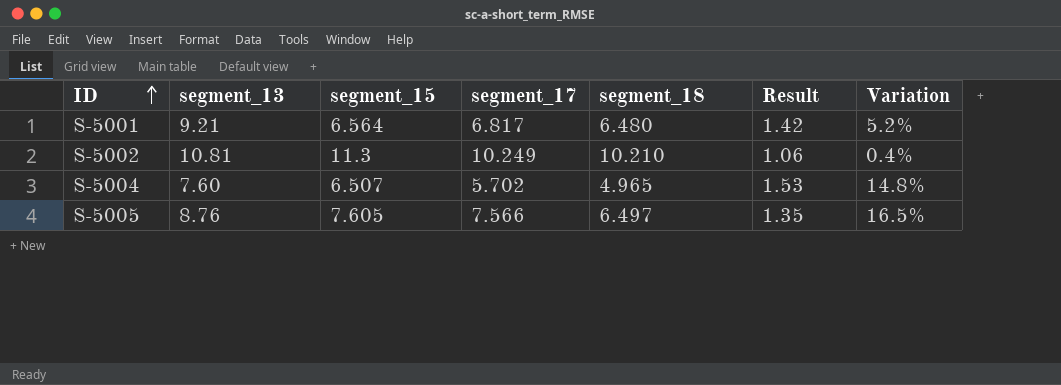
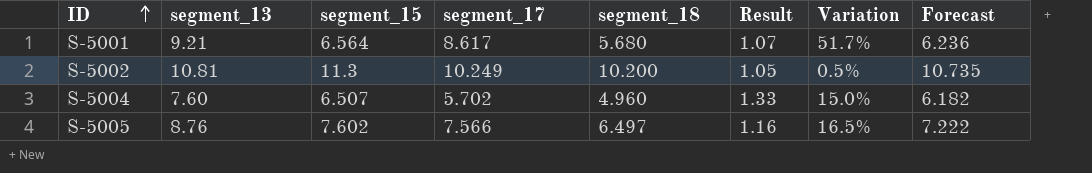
column Result | formula: [segment_13] / [segment_18] -> [segment_13] / [segment_17]
column Forecast | formula: none -> [segment_15] * 0.95
S-5001 | segment_17: 6.817 -> 8.617
S-5001 | segment_18: 6.480 -> 5.680
S-5001 | Variation: 5.2% -> 51.7%
S-5002 | segment_18: 10.210 -> 10.200
S-5002 | Variation: 0.4% -> 0.5%
S-5004 | segment_18: 4.965 -> 4.960
S-5004 | Variation: 14.8% -> 15.0%
S-5005 | segment_15: 7.605 -> 7.602

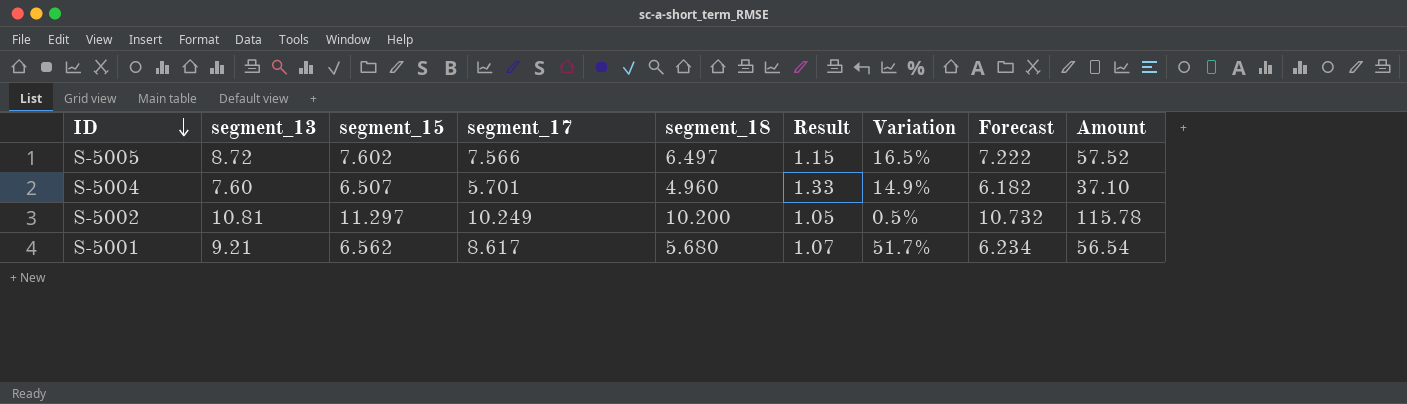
row order: ID ascending -> ID descending
column Amount | formula: none -> [segment_15] * [segment_17]
S-5005 | segment_13: 8.76 -> 8.72
S-5005 | Result: 1.16 -> 1.15
S-5004 | segment_17: 5.702 -> 5.701
S-5004 | Variation: 15.0% -> 14.9%
S-5002 | segment_15: 11.3 -> 11.297
S-5002 | Forecast: 10.735 -> 10.732
S-5001 | segment_15: 6.564 -> 6.562
S-5001 | Forecast: 6.236 -> 6.234

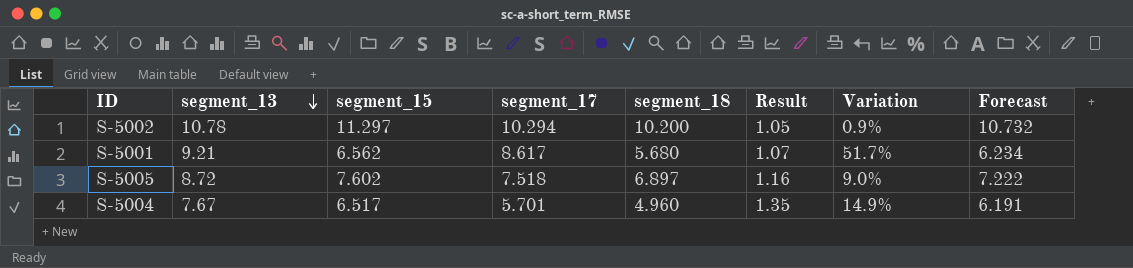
row order: ID descending -> segment_13 descending
column Amount | formula: [segment_15] * [segment_17] -> none
S-5002 | segment_13: 10.81 -> 10.78
S-5002 | segment_17: 10.249 -> 10.294
S-5002 | Variation: 0.5% -> 0.9%
S-5005 | segment_17: 7.566 -> 7.518
S-5005 | segment_18: 6.497 -> 6.897
S-5005 | Result: 1.15 -> 1.16
S-5005 | Variation: 16.5% -> 9.0%
S-5004 | segment_13: 7.60 -> 7.67
S-5004 | segment_15: 6.507 -> 6.517
S-5004 | Result: 1.33 -> 1.35
S-5004 | Forecast: 6.182 -> 6.191

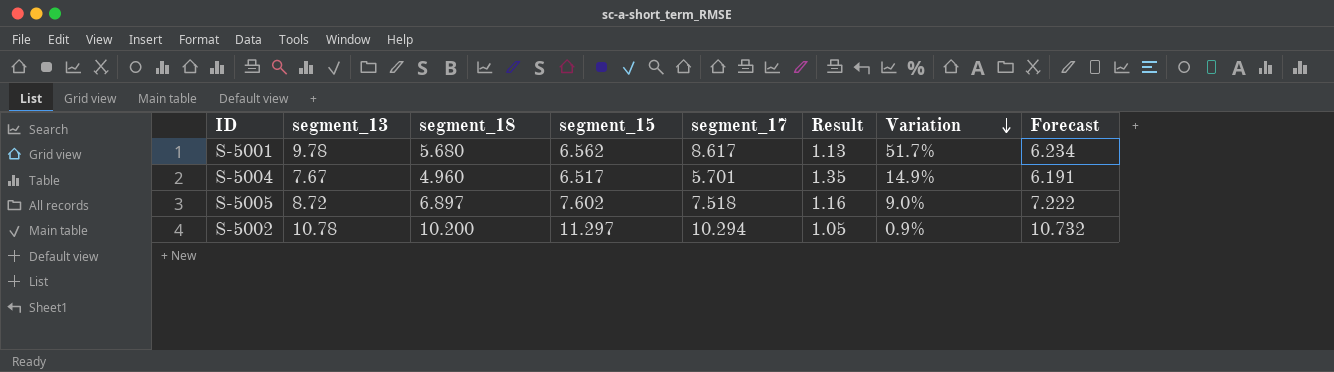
row order: segment_13 descending -> Variation descending
column segment_18 | position: 5 -> 3
S-5001 | segment_13: 9.21 -> 9.78
S-5001 | Result: 1.07 -> 1.13

